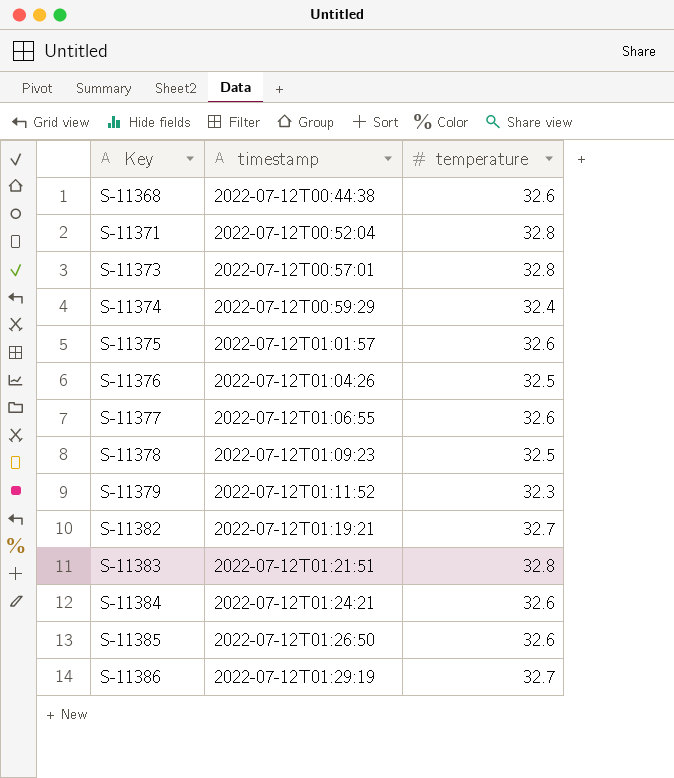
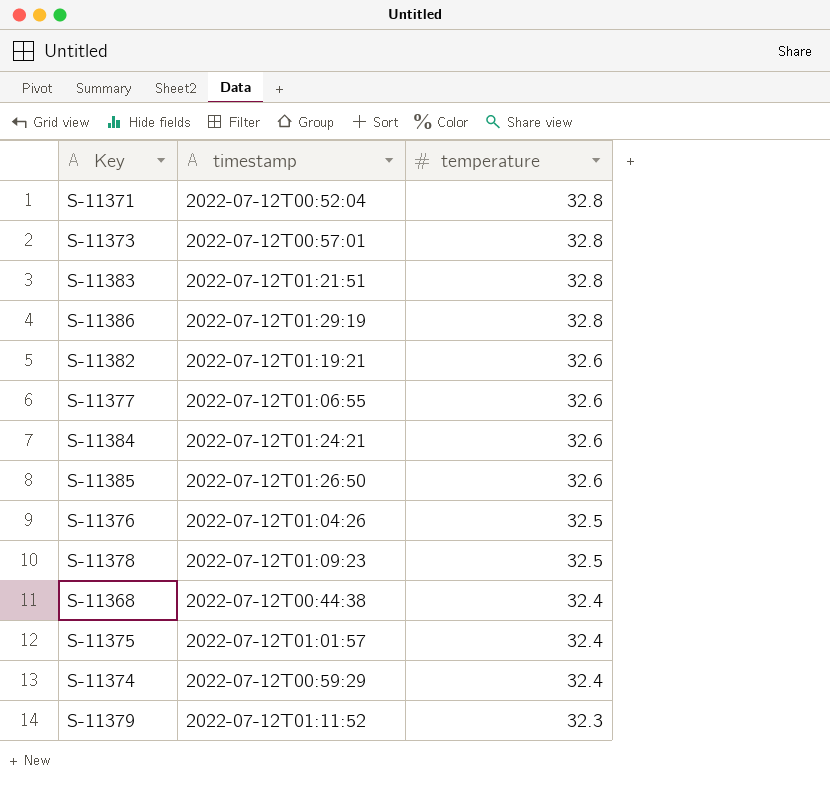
row order: Key ascending -> temperature descending
S-11386 | temperature: 32.7 -> 32.8
S-11382 | temperature: 32.7 -> 32.6
S-11368 | temperature: 32.6 -> 32.4
S-11375 | temperature: 32.6 -> 32.4

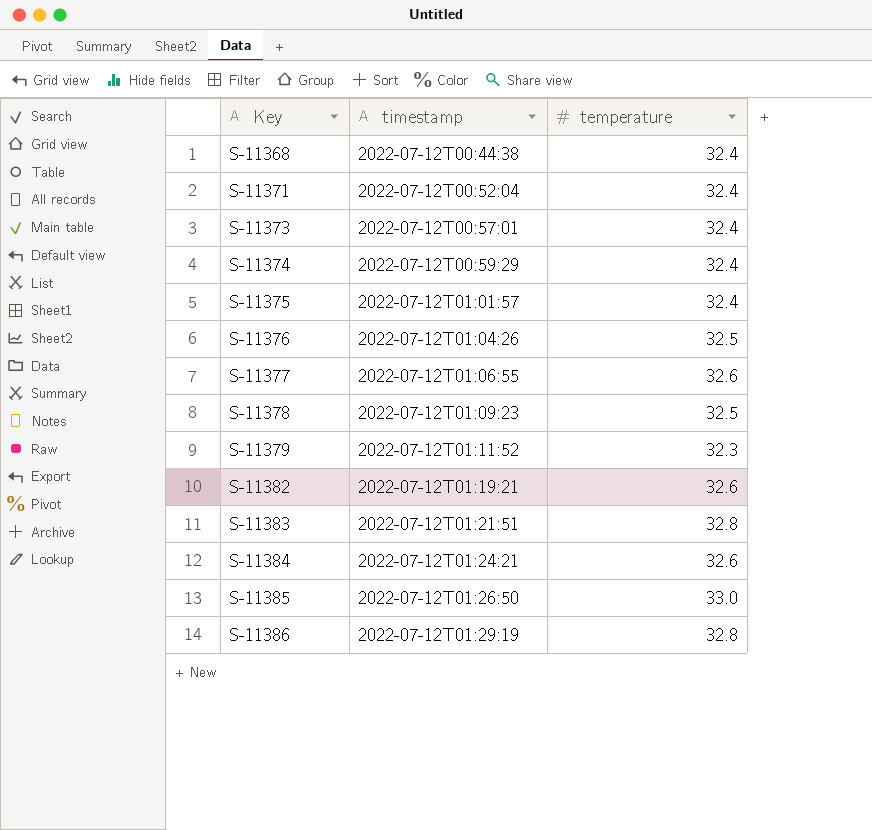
row order: temperature descending -> Key ascending
S-11371 | temperature: 32.8 -> 32.4
S-11373 | temperature: 32.8 -> 32.4
S-11385 | temperature: 32.6 -> 33.0

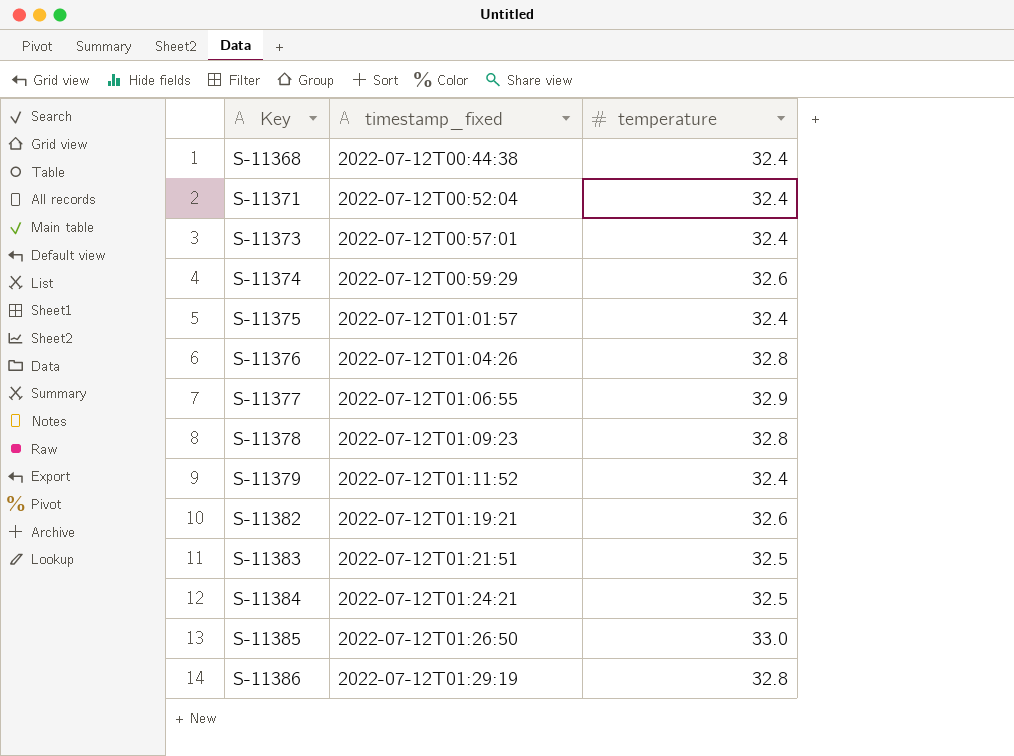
column name: timestamp -> timestamp_fixed
S-11374 | temperature: 32.4 -> 32.6
S-11376 | temperature: 32.5 -> 32.8
S-11377 | temperature: 32.6 -> 32.9
S-11378 | temperature: 32.5 -> 32.8
S-11379 | temperature: 32.3 -> 32.4
S-11383 | temperature: 32.8 -> 32.5
S-11384 | temperature: 32.6 -> 32.5

